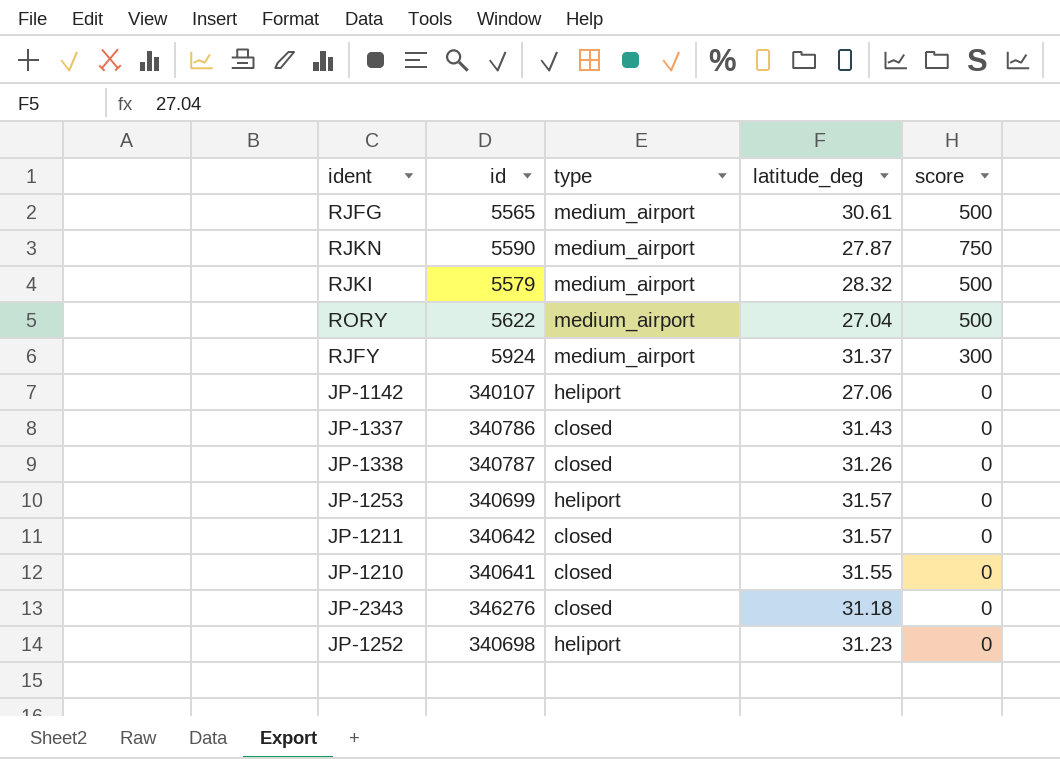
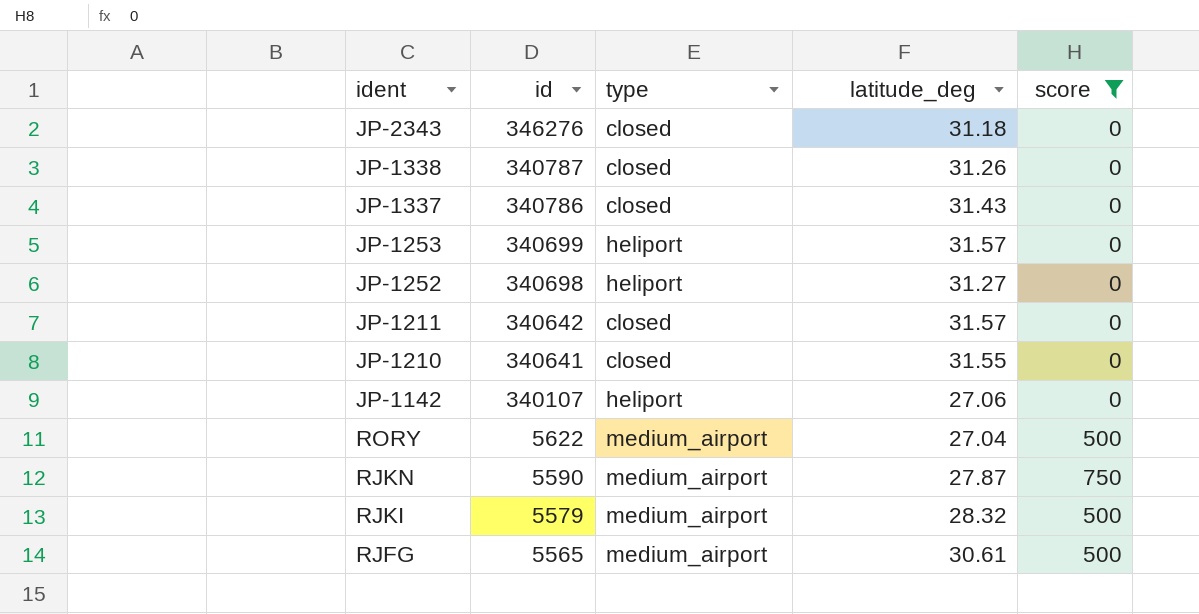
filter: none -> score != 300
row order: none -> id descending
JP-1252 | latitude_deg: 31.23 -> 31.27

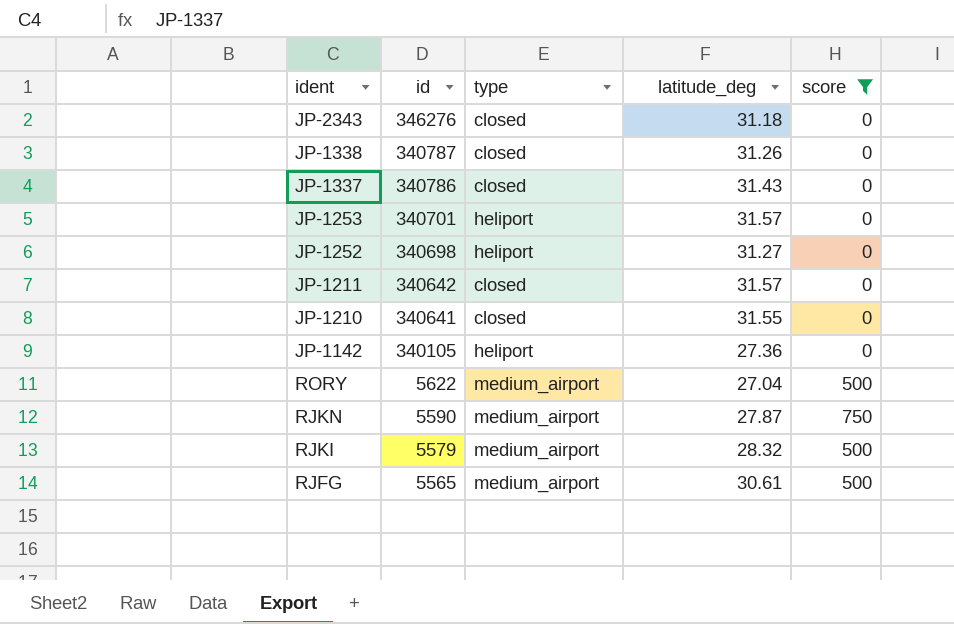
JP-1253 | id: 340699 -> 340701
JP-1142 | id: 340107 -> 340105
JP-1142 | latitude_deg: 27.06 -> 27.36

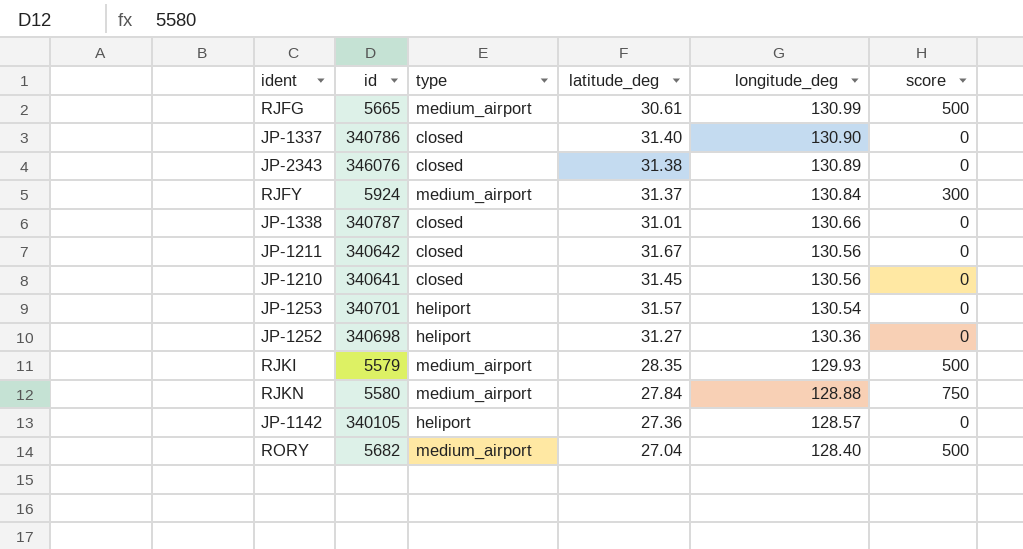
filter: score != 300 -> none
row order: id descending -> longitude_deg descending
column longitude_deg | position: none -> 5
RJFG | id: 5565 -> 5665
JP-1337 | latitude_deg: 31.43 -> 31.40
JP-2343 | id: 346276 -> 346076
JP-2343 | latitude_deg: 31.18 -> 31.38
JP-1338 | latitude_deg: 31.26 -> 31.01
JP-1211 | latitude_deg: 31.57 -> 31.67
JP-1210 | latitude_deg: 31.55 -> 31.45
RJKI | latitude_deg: 28.32 -> 28.35
RJKN | id: 5590 -> 5580
RJKN | latitude_deg: 27.87 -> 27.84
RORY | id: 5622 -> 5682

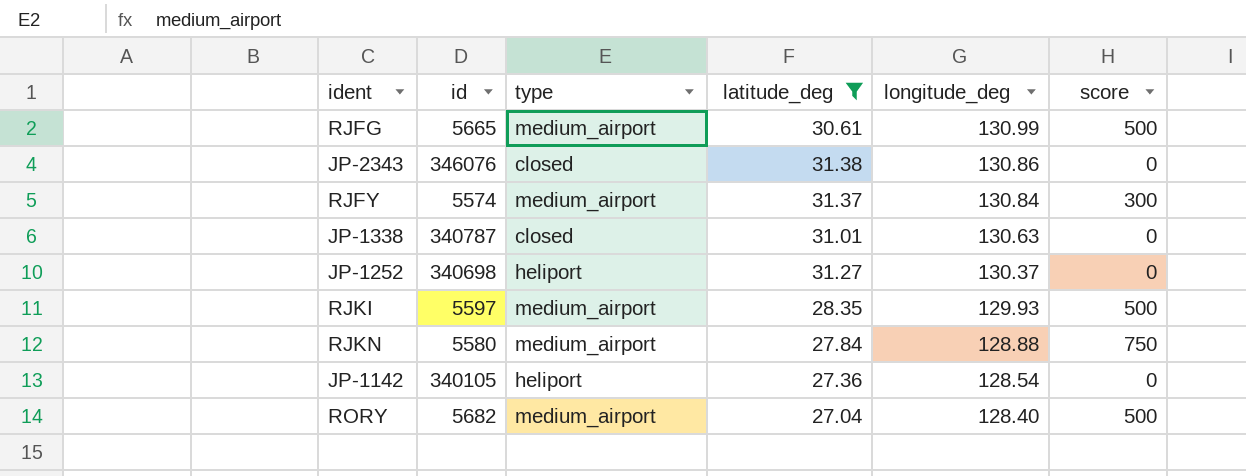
filter: none -> latitude_deg <= 31.38
JP-2343 | longitude_deg: 130.89 -> 130.86
RJFY | id: 5924 -> 5574
JP-1338 | longitude_deg: 130.66 -> 130.63
JP-1252 | longitude_deg: 130.36 -> 130.37
RJKI | id: 5579 -> 5597
JP-1142 | longitude_deg: 128.57 -> 128.54

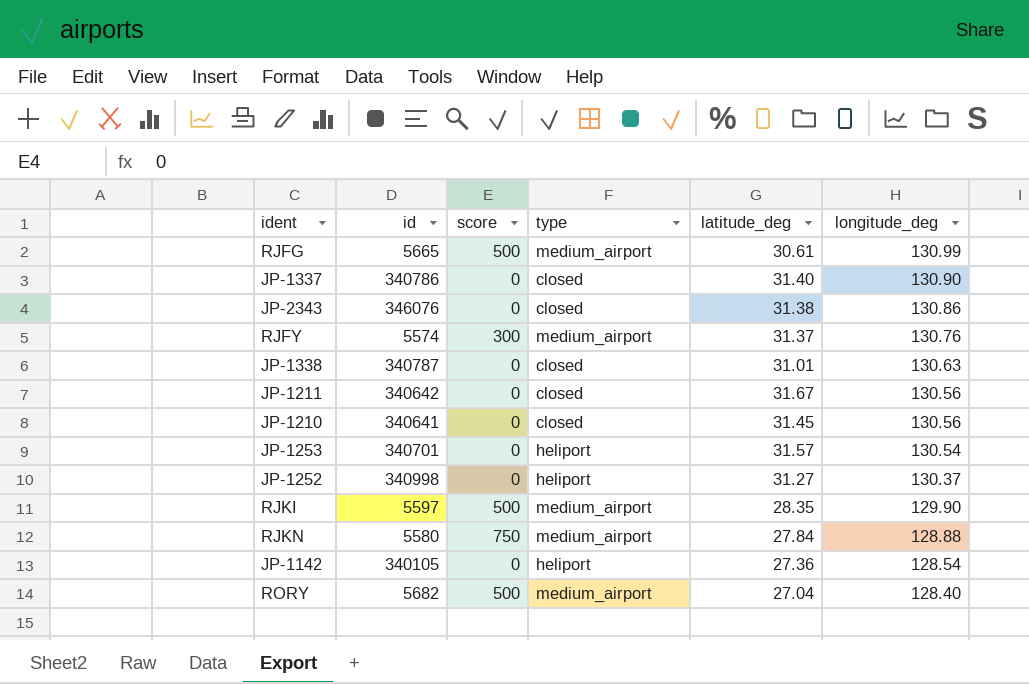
filter: latitude_deg <= 31.38 -> none
column score | position: 6 -> 3
RJFY | longitude_deg: 130.84 -> 130.76
JP-1252 | id: 340698 -> 340998
RJKI | longitude_deg: 129.93 -> 129.90

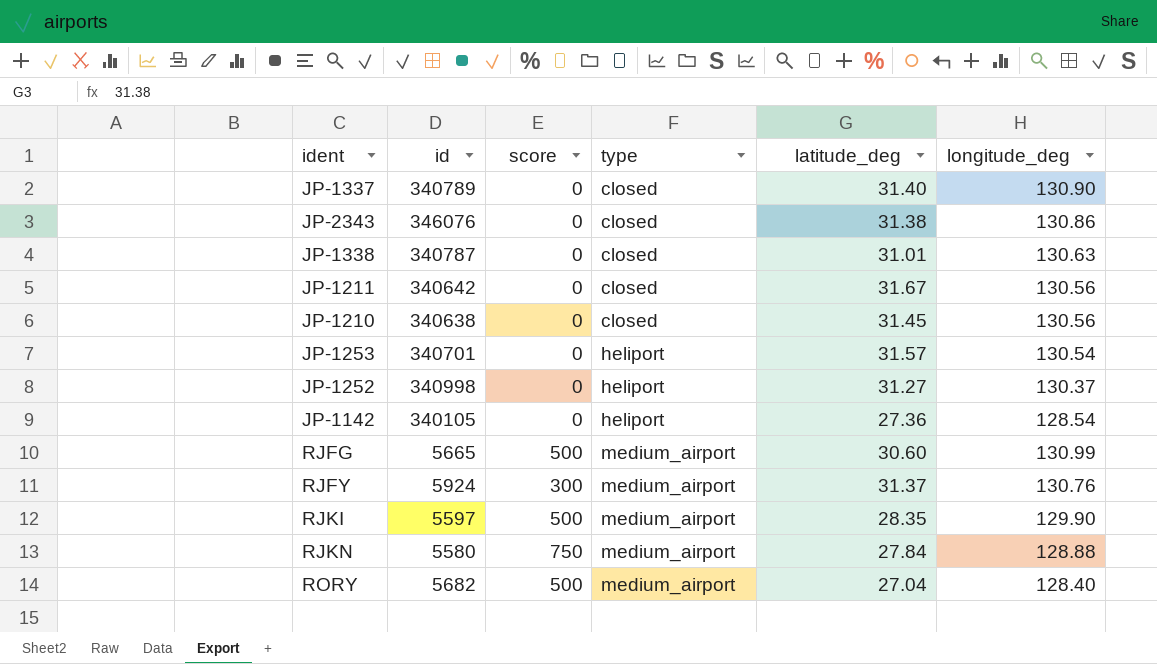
row order: longitude_deg descending -> type ascending
JP-1337 | id: 340786 -> 340789
JP-1210 | id: 340641 -> 340638
RJFG | latitude_deg: 30.61 -> 30.60
RJFY | id: 5574 -> 5924

